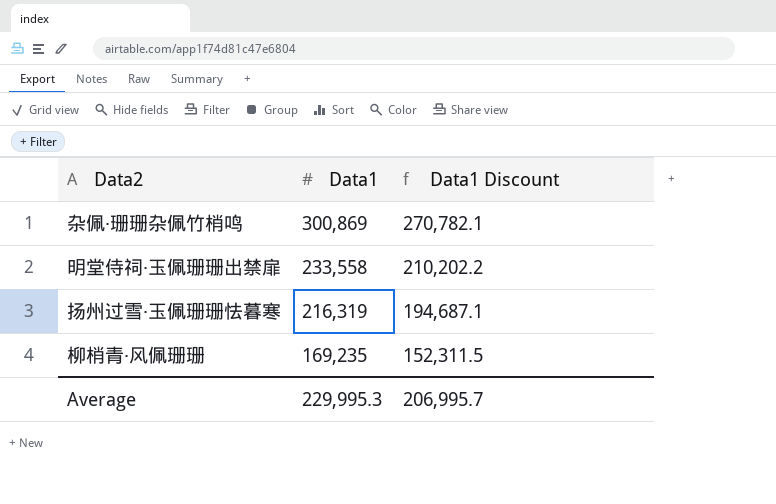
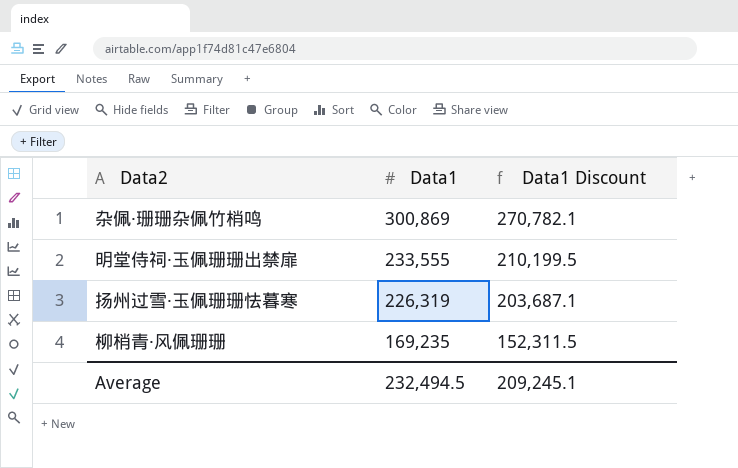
明堂侍祠·玉佩珊珊出禁扉 | Data1: 233,558 -> 233,555
明堂侍祠·玉佩珊珊出禁扉 | Data1 Discount: 210,202.2 -> 210,199.5
扬州过雪·玉佩珊珊怯暮寒 | Data1: 216,319 -> 226,319
扬州过雪·玉佩珊珊怯暮寒 | Data1 Discount: 194,687.1 -> 203,687.1
Average | Data1: 229,995.3 -> 232,494.5
Average | Data1 Discount: 206,995.7 -> 209,245.1

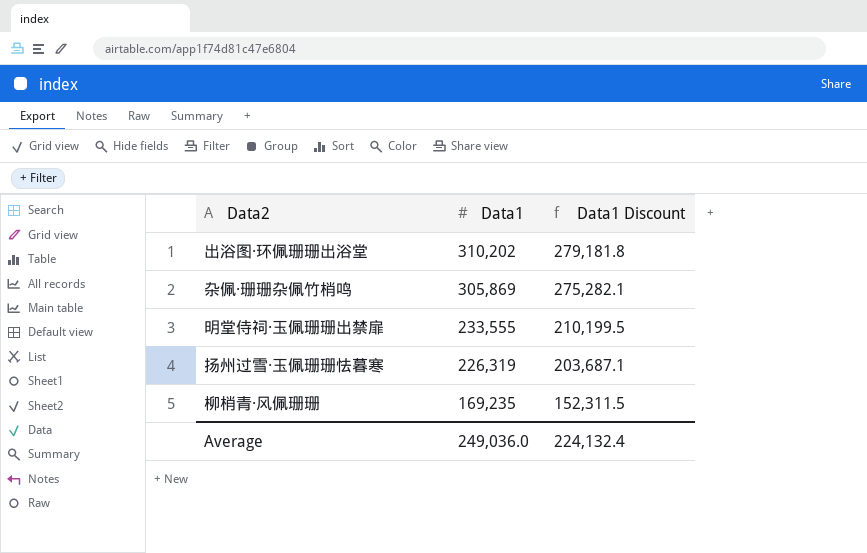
row 出浴图·环佩珊珊出浴堂: none -> 310,202 | 279,181.8
杂佩·珊珊杂佩竹梢鸣 | Data1: 300,869 -> 305,869
杂佩·珊珊杂佩竹梢鸣 | Data1 Discount: 270,782.1 -> 275,282.1
Average | Data1: 232,494.5 -> 249,036.0
Average | Data1 Discount: 209,245.1 -> 224,132.4

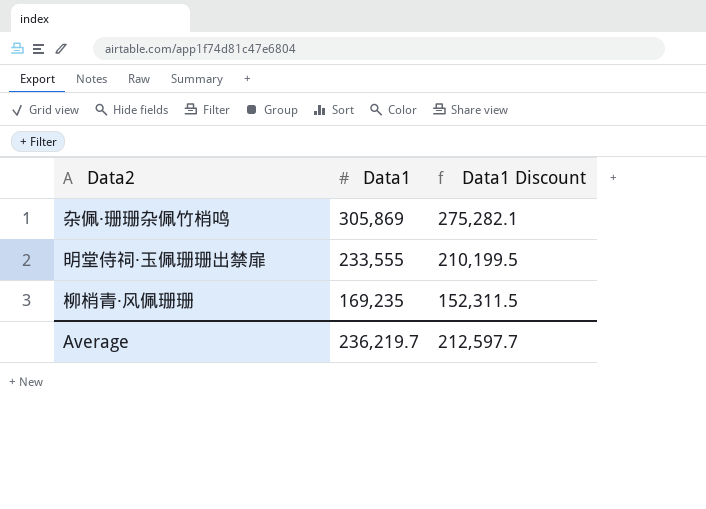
row 出浴图·环佩珊珊出浴堂: 310,202 | 279,181.8 -> none
row 扬州过雪·玉佩珊珊怯暮寒: 226,319 | 203,687.1 -> none
Average | Data1: 249,036.0 -> 236,219.7
Average | Data1 Discount: 224,132.4 -> 212,597.7

